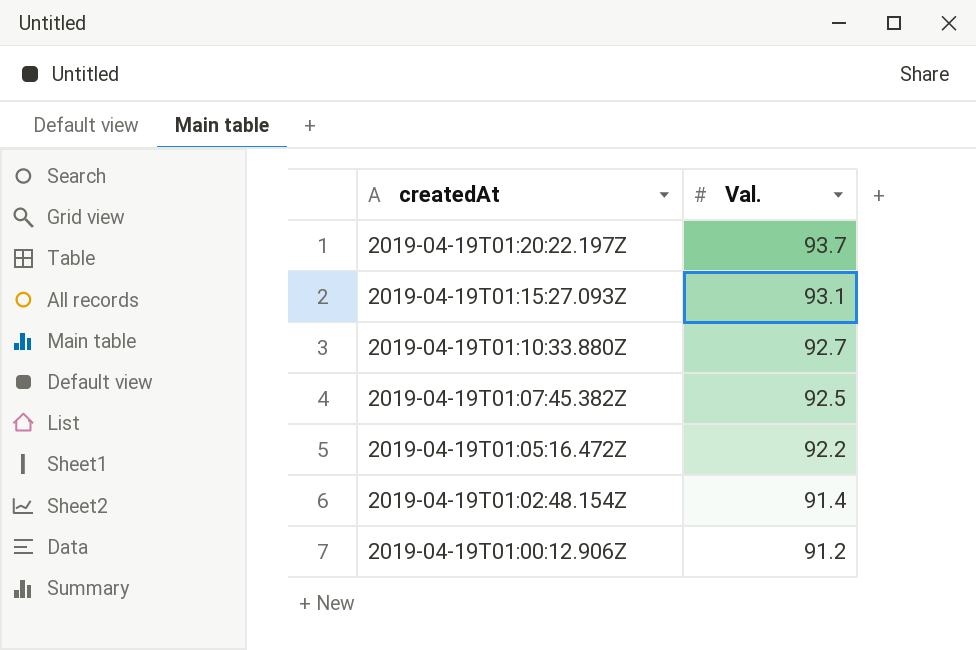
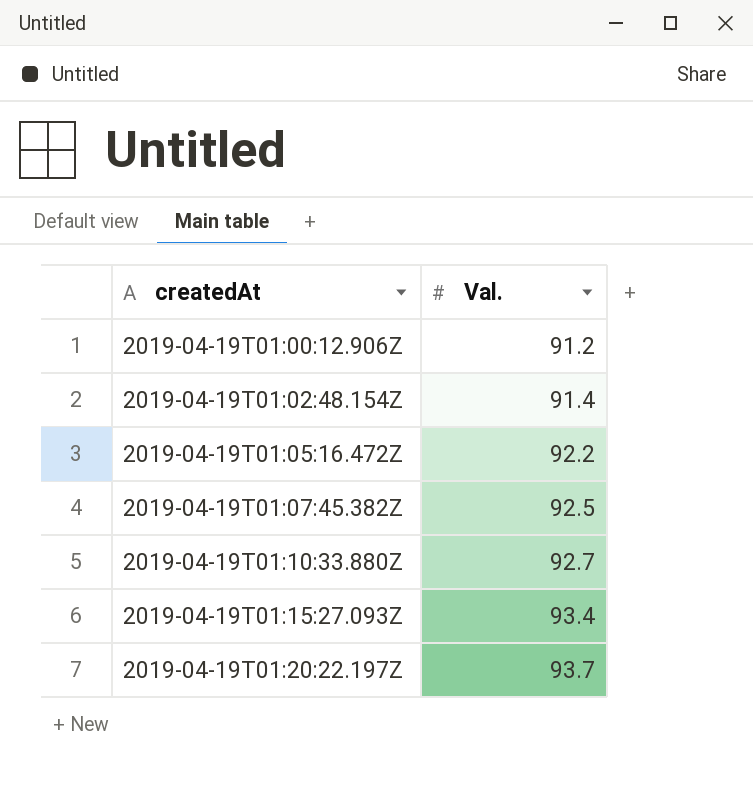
row order: createdAt descending -> createdAt ascending
2019-04-19T01:15:27.093Z | Val.: 93.1 -> 93.4

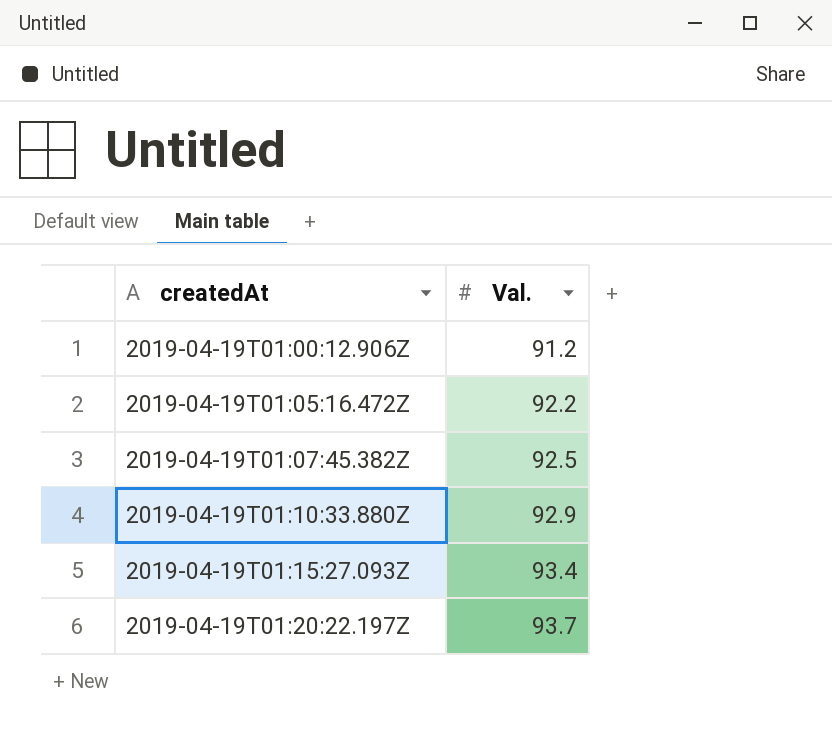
row 2019-04-19T01:02:48.154Z: 91.4 -> none
2019-04-19T01:10:33.880Z | Val.: 92.7 -> 92.9

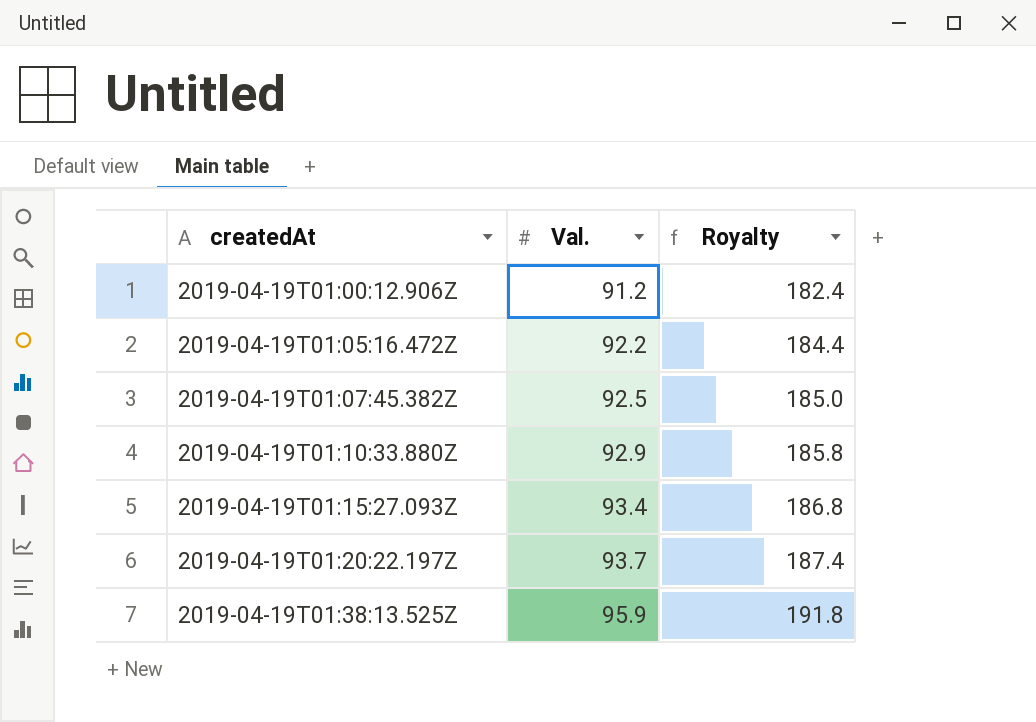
column Royalty | formula: none -> [Val.] * 2
row 2019-04-19T01:38:13.525Z: none -> 95.9 | 191.8

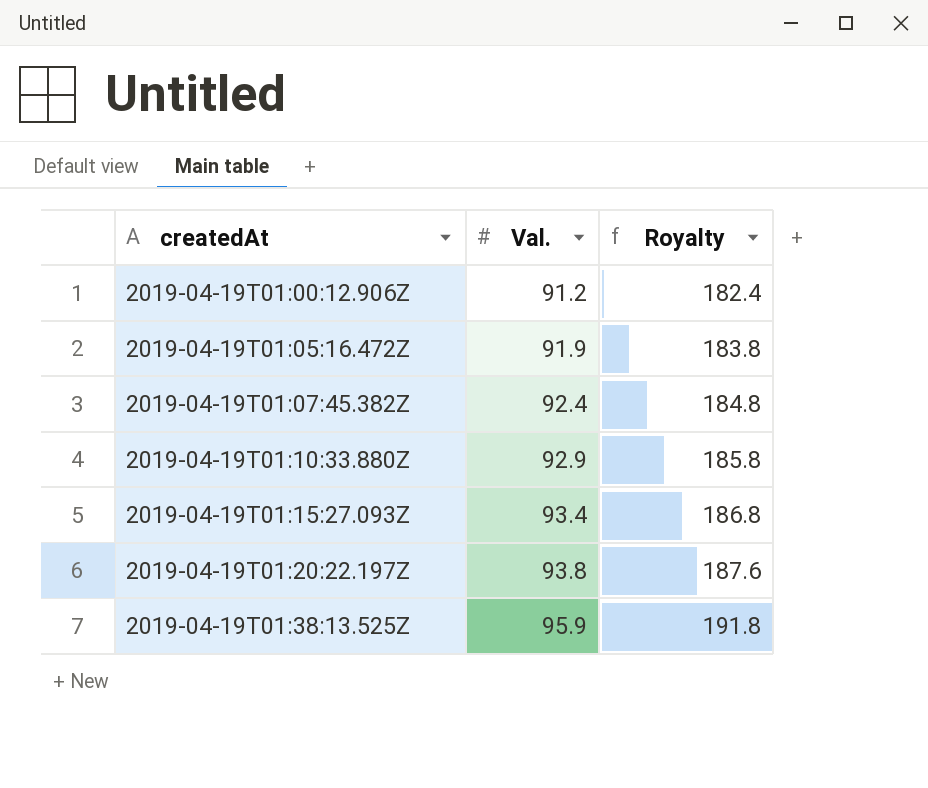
2019-04-19T01:05:16.472Z | Val.: 92.2 -> 91.9
2019-04-19T01:05:16.472Z | Royalty: 184.4 -> 183.8
2019-04-19T01:07:45.382Z | Val.: 92.5 -> 92.4
2019-04-19T01:07:45.382Z | Royalty: 185.0 -> 184.8
2019-04-19T01:20:22.197Z | Val.: 93.7 -> 93.8
2019-04-19T01:20:22.197Z | Royalty: 187.4 -> 187.6

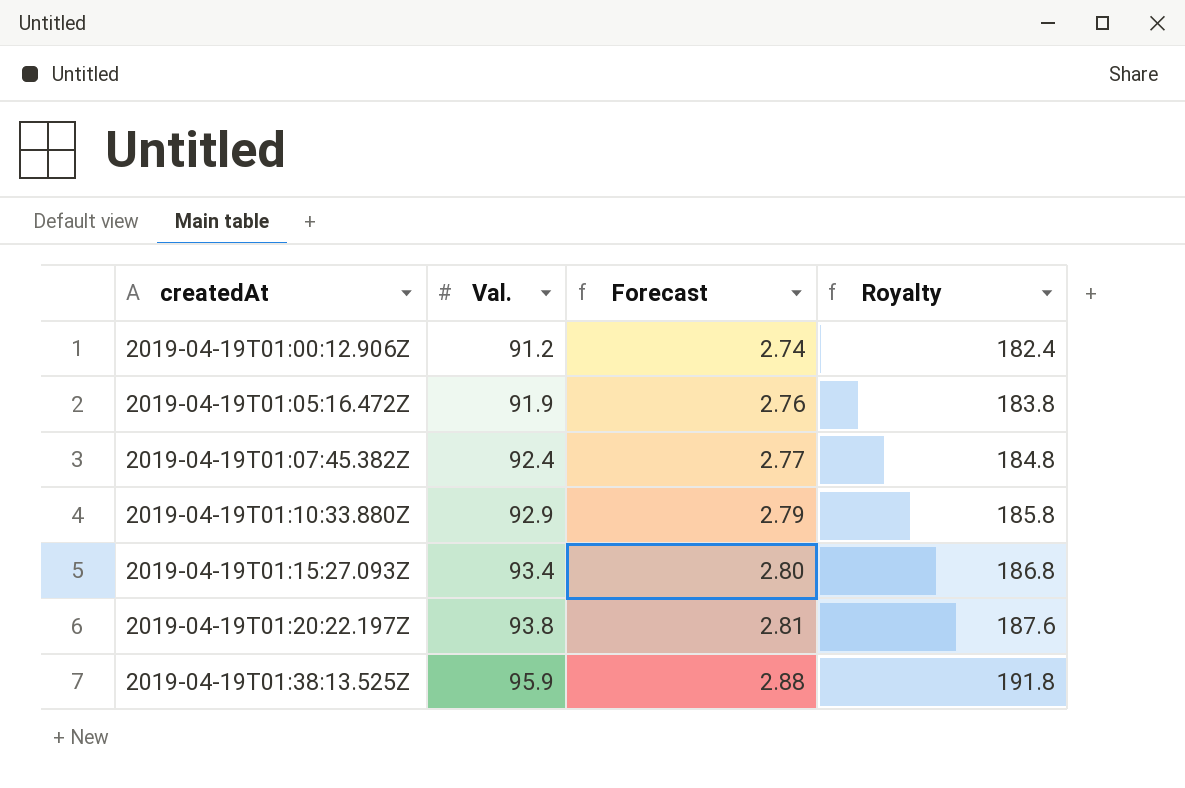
column Forecast | formula: none -> [Val.] * 0.03

